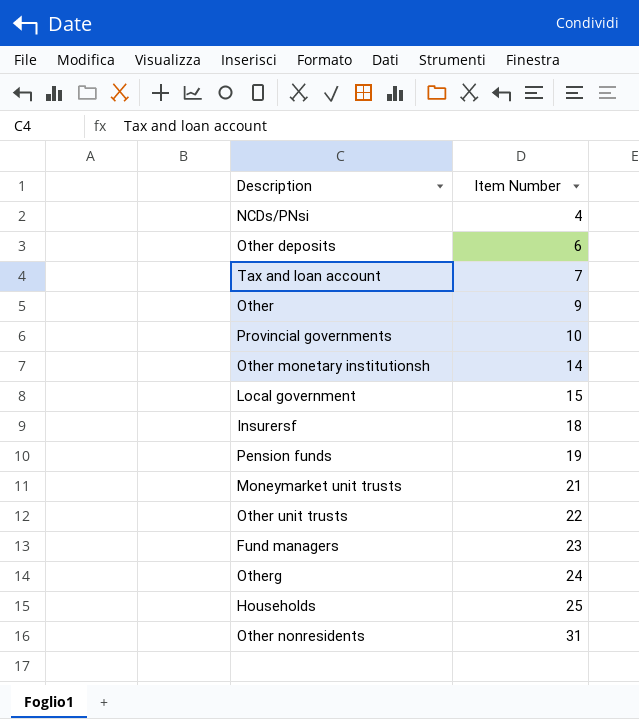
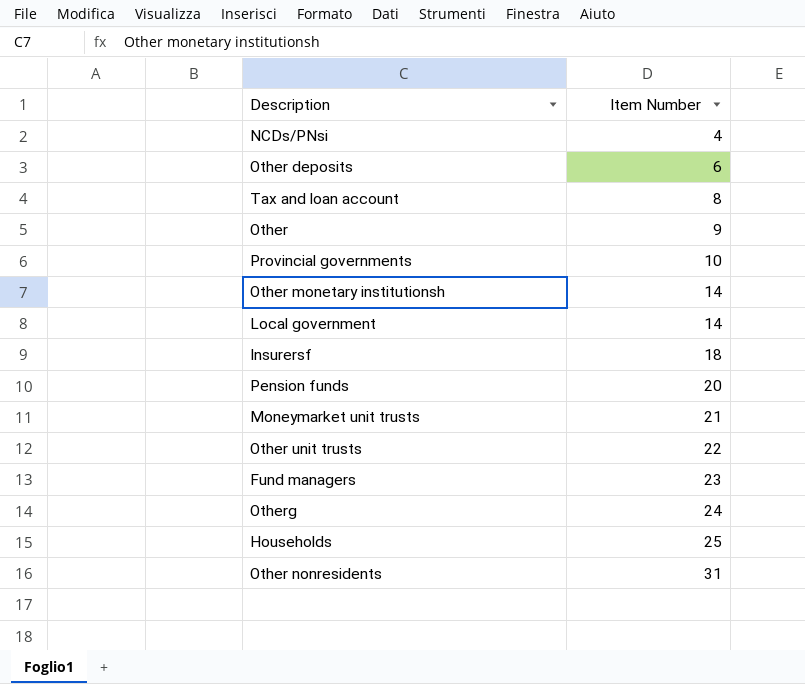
Tax and loan account | Item Number: 7 -> 8
Local government | Item Number: 15 -> 14
Pension funds | Item Number: 19 -> 20

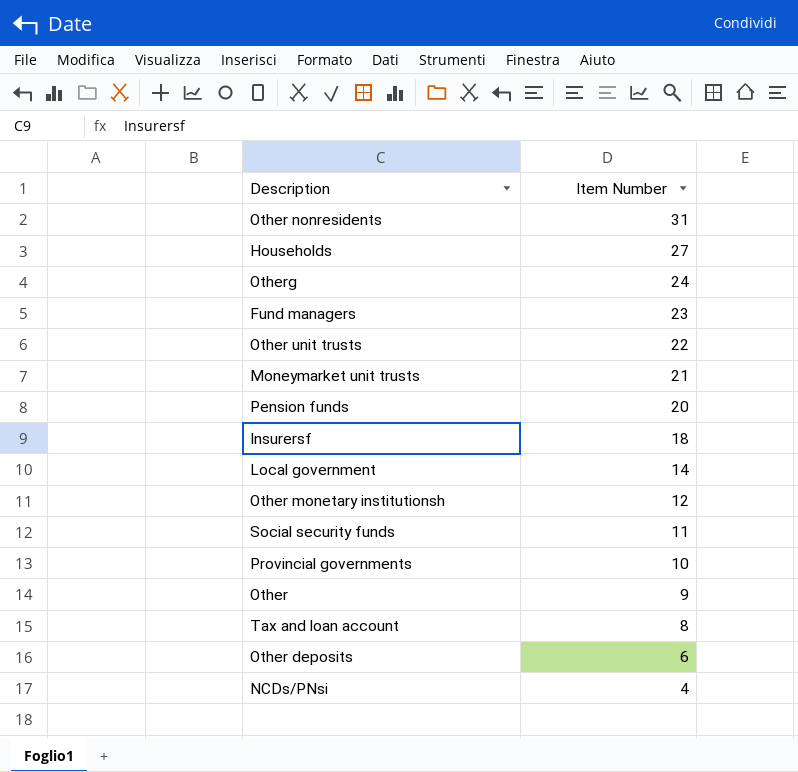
row order: Item Number ascending -> Item Number descending
Households | Item Number: 25 -> 27
Other monetary institutionsh | Item Number: 14 -> 12
row Social security funds: none -> 11

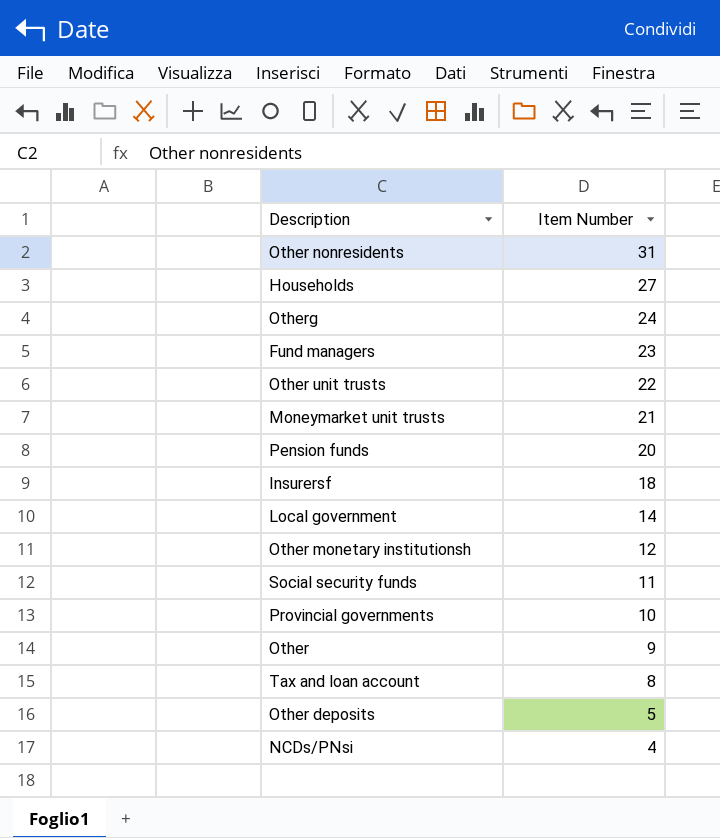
Other deposits | Item Number: 6 -> 5

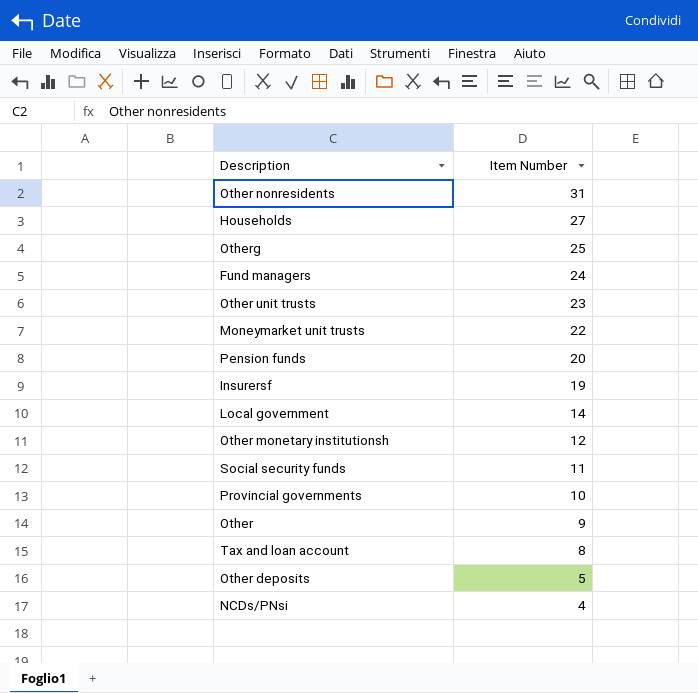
Otherg | Item Number: 24 -> 25
Fund managers | Item Number: 23 -> 24
Other unit trusts | Item Number: 22 -> 23
Moneymarket unit trusts | Item Number: 21 -> 22
Insurersf | Item Number: 18 -> 19

